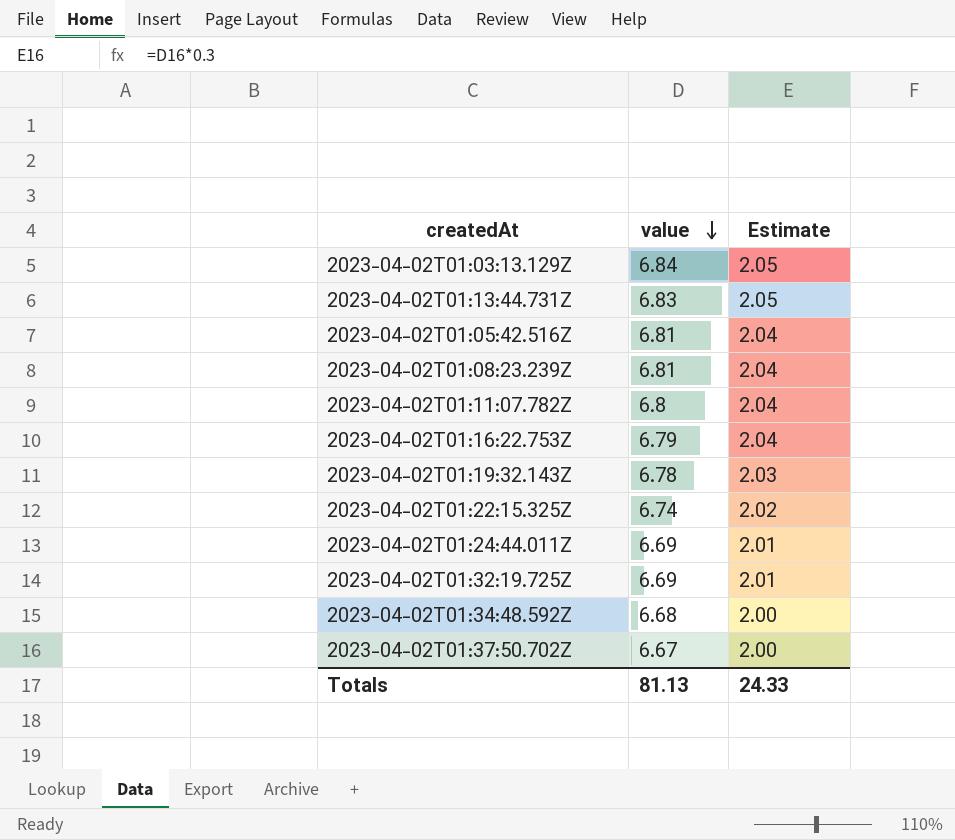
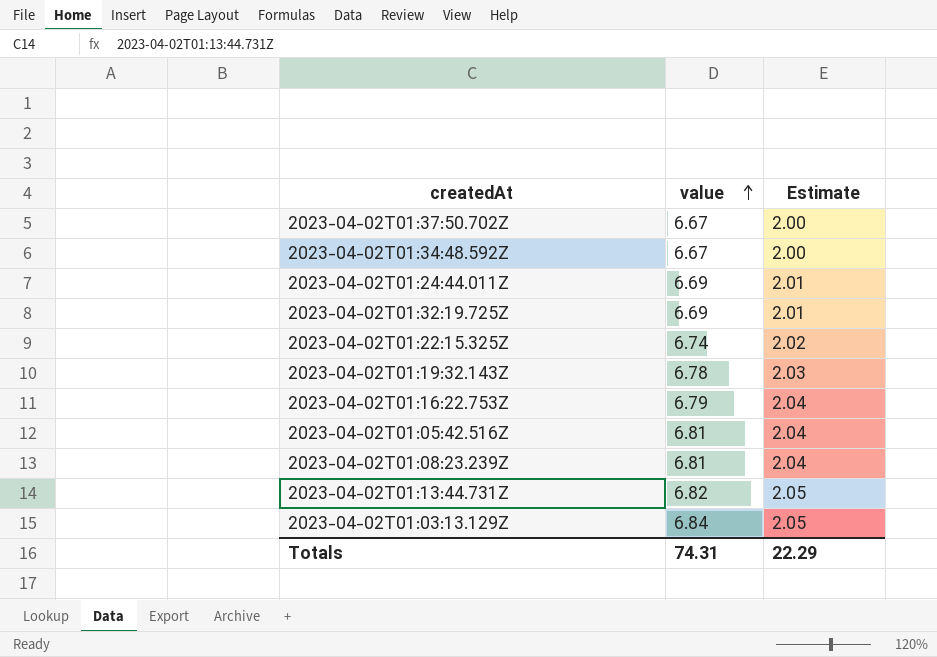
row order: value descending -> value ascending
row 2023-04-02T01:11:07.782Z: 6.8 | 2.04 -> none
2023-04-02T01:34:48.592Z | value: 6.68 -> 6.67
2023-04-02T01:13:44.731Z | value: 6.83 -> 6.82
Totals | value: 81.13 -> 74.31
Totals | Estimate: 24.33 -> 22.29

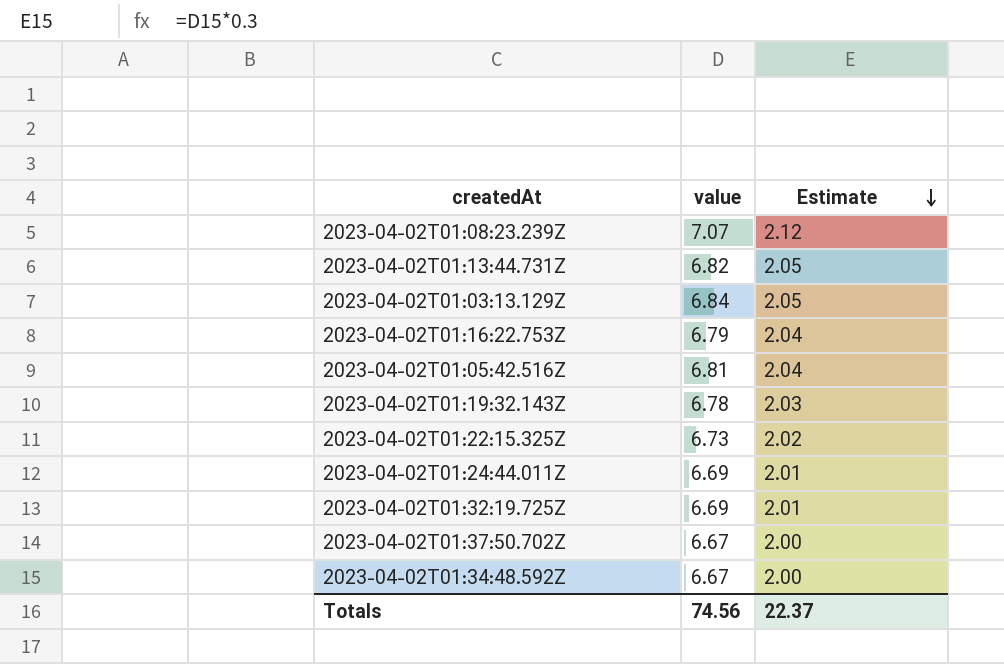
row order: value ascending -> Estimate descending
2023-04-02T01:08:23.239Z | value: 6.81 -> 7.07
2023-04-02T01:08:23.239Z | Estimate: 2.04 -> 2.12
2023-04-02T01:22:15.325Z | value: 6.74 -> 6.73
Totals | value: 74.31 -> 74.56
Totals | Estimate: 22.29 -> 22.37

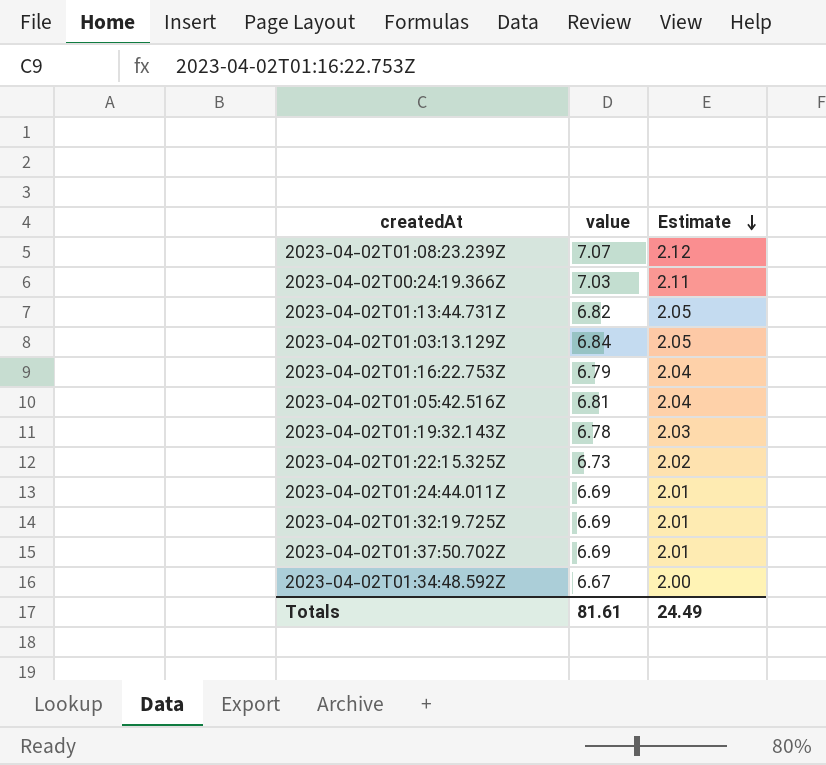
row 2023-04-02T00:24:19.366Z: none -> 7.03 | 2.11
2023-04-02T01:37:50.702Z | value: 6.67 -> 6.69
2023-04-02T01:37:50.702Z | Estimate: 2.00 -> 2.01
Totals | value: 74.56 -> 81.61
Totals | Estimate: 22.37 -> 24.49

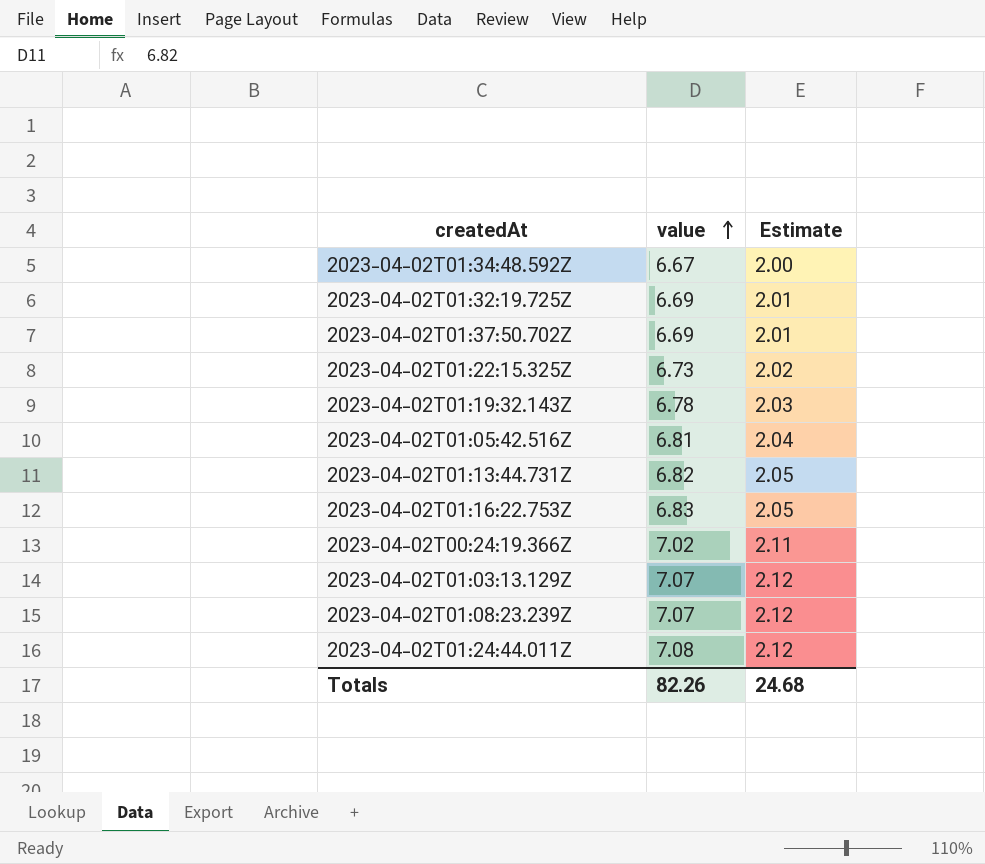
row order: Estimate descending -> value ascending
2023-04-02T01:16:22.753Z | value: 6.79 -> 6.83
2023-04-02T01:16:22.753Z | Estimate: 2.04 -> 2.05
2023-04-02T00:24:19.366Z | value: 7.03 -> 7.02
2023-04-02T01:03:13.129Z | value: 6.84 -> 7.07
2023-04-02T01:03:13.129Z | Estimate: 2.05 -> 2.12
2023-04-02T01:24:44.011Z | value: 6.69 -> 7.08
2023-04-02T01:24:44.011Z | Estimate: 2.01 -> 2.12
Totals | value: 81.61 -> 82.26
Totals | Estimate: 24.49 -> 24.68

